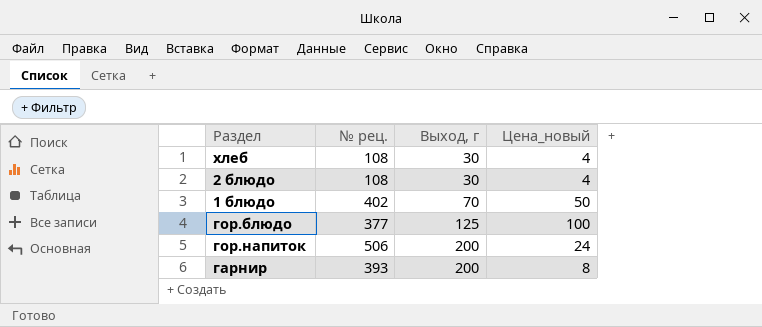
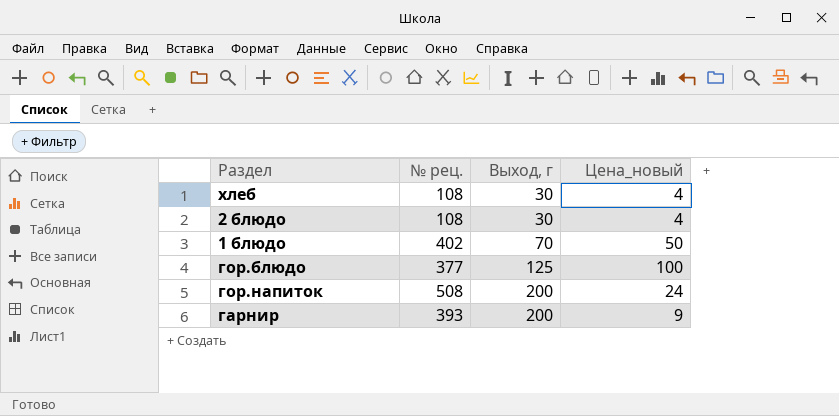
гор.напиток | № рец.: 506 -> 508
гарнир | Цена_новый: 8 -> 9

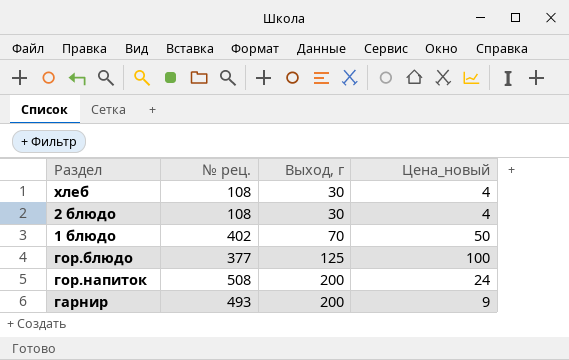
гарнир | № рец.: 393 -> 493

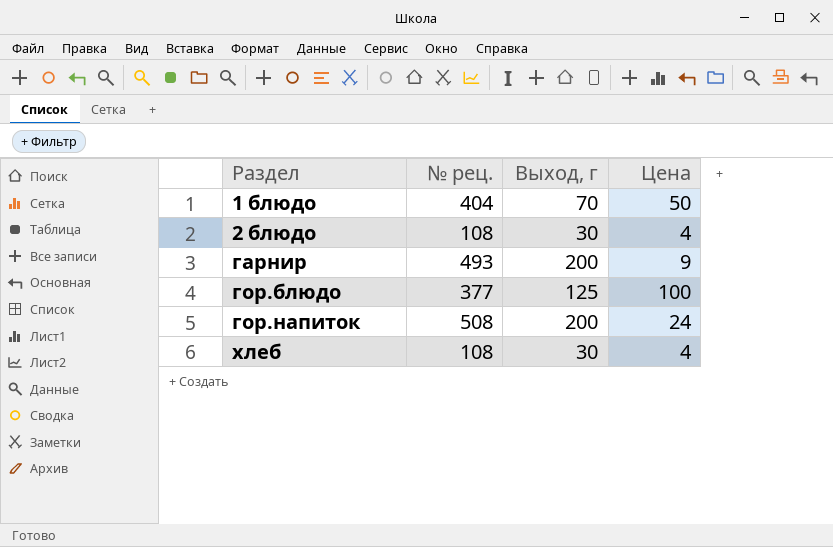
row order: Выход, г ascending -> Раздел ascending
column name: Цена_новый -> Цена
1 блюдо | № рец.: 402 -> 404

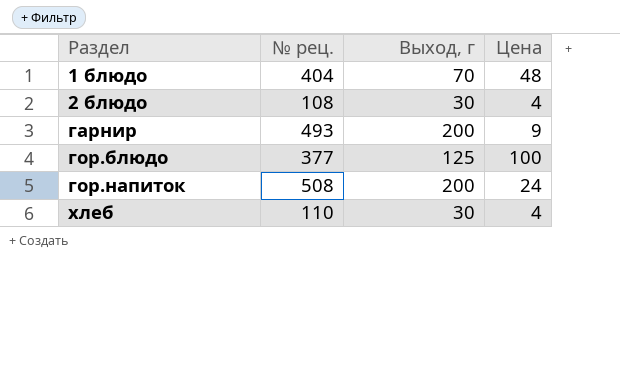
1 блюдо | Цена: 50 -> 48
хлеб | № рец.: 108 -> 110

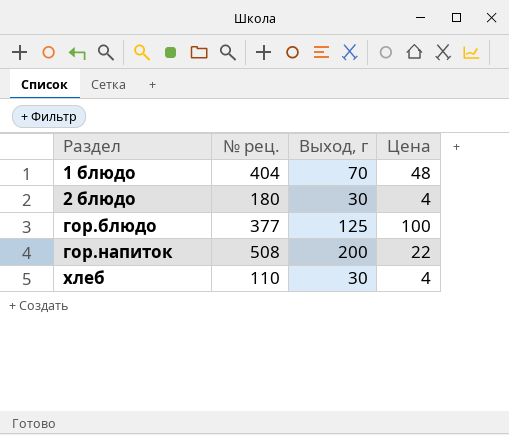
row гарнир: 493 | 200 | 9 -> none
2 блюдо | № рец.: 108 -> 180
гор.напиток | Цена: 24 -> 22

